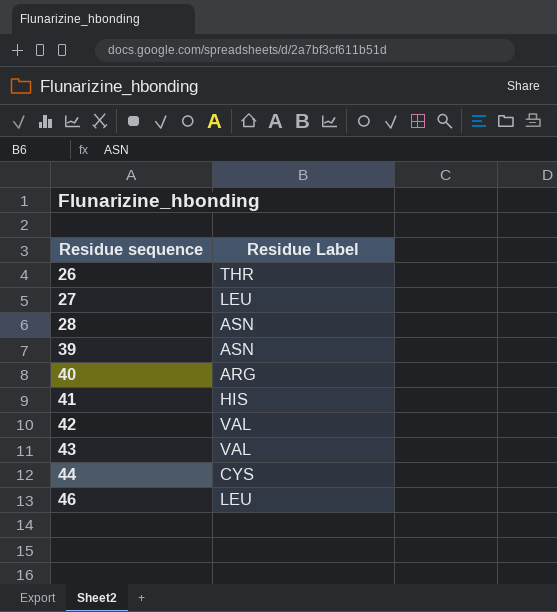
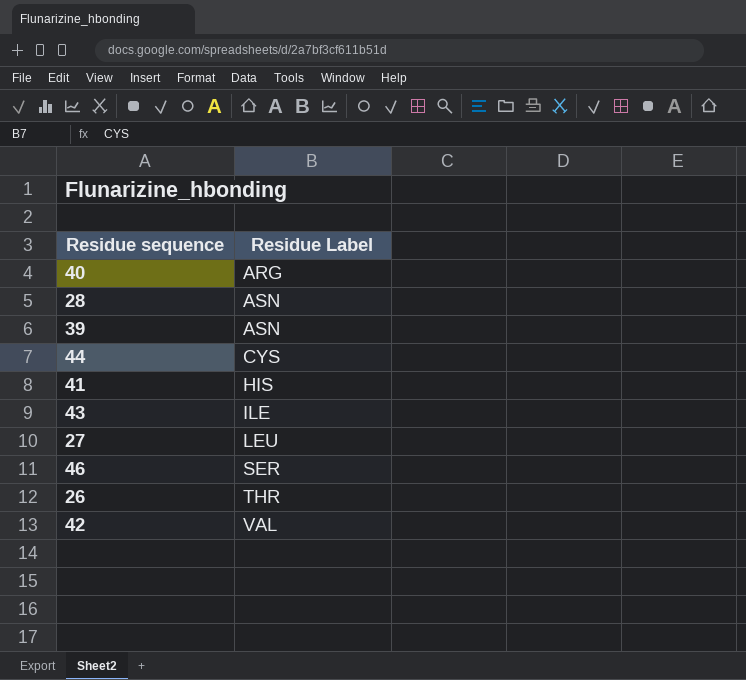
row order: Residue sequence ascending -> Residue Label ascending
43 | Residue Label: VAL -> ILE
46 | Residue Label: LEU -> SER

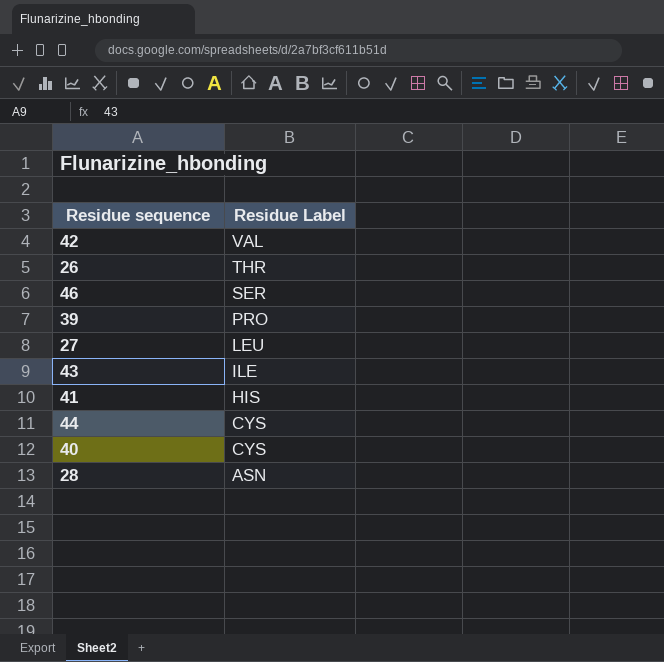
row order: Residue Label ascending -> Residue Label descending
39 | Residue Label: ASN -> PRO
40 | Residue Label: ARG -> CYS

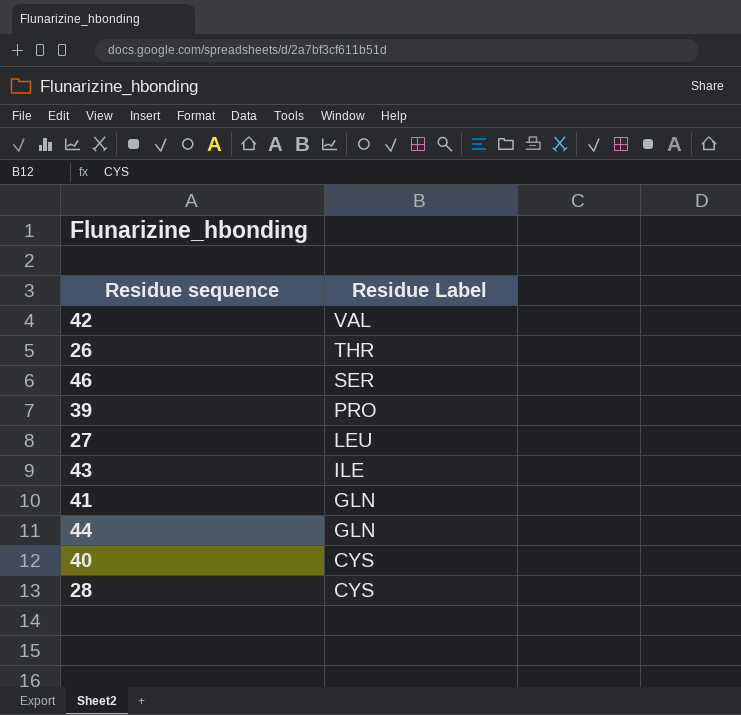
41 | Residue Label: HIS -> GLN
44 | Residue Label: CYS -> GLN
28 | Residue Label: ASN -> CYS

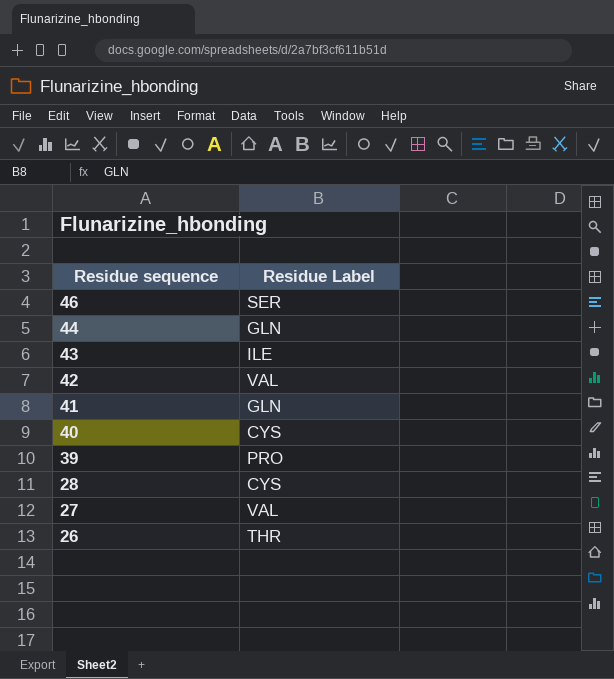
row order: Residue Label descending -> Residue sequence descending
27 | Residue Label: LEU -> VAL

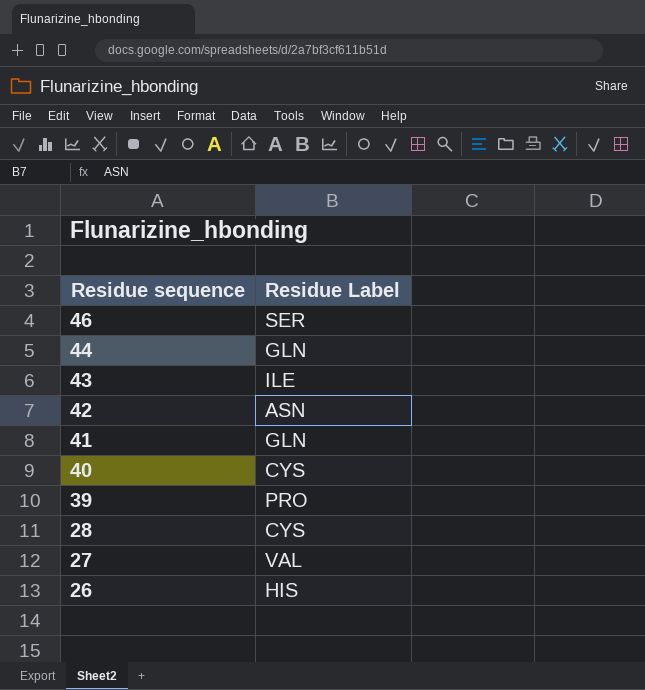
42 | Residue Label: VAL -> ASN
26 | Residue Label: THR -> HIS

